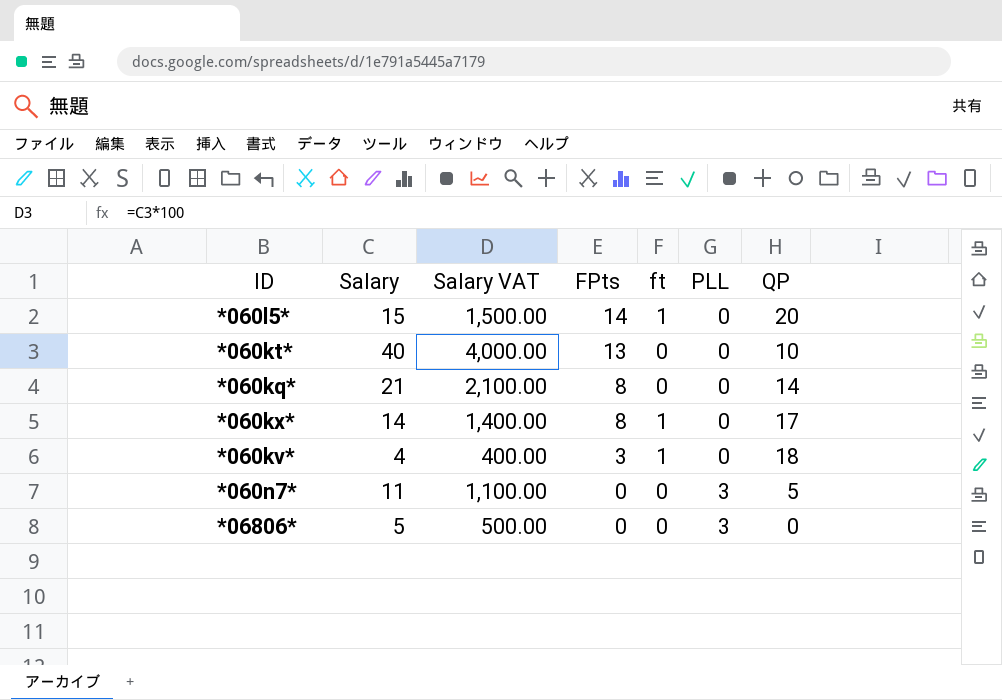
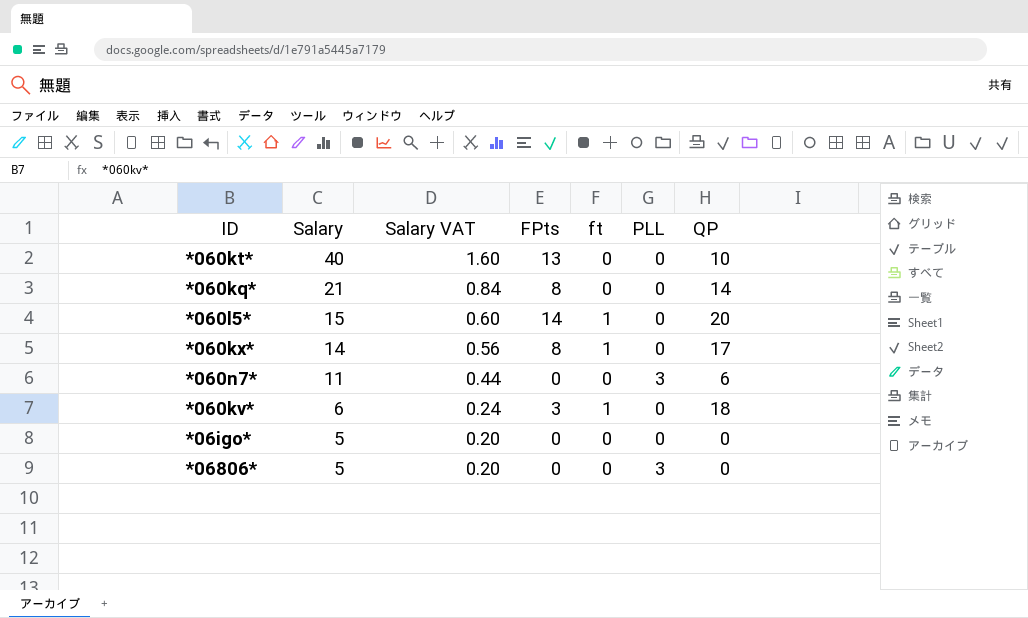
row order: FPts descending -> Salary descending
column Salary VAT | formula: [Salary] * 100 -> [Salary] * 0.04
*060n7* | QP: 5 -> 6
*060kv* | Salary: 4 -> 6
row *06igo*: none -> 5 | 0.20 | 0 | 0 | 0 | 0

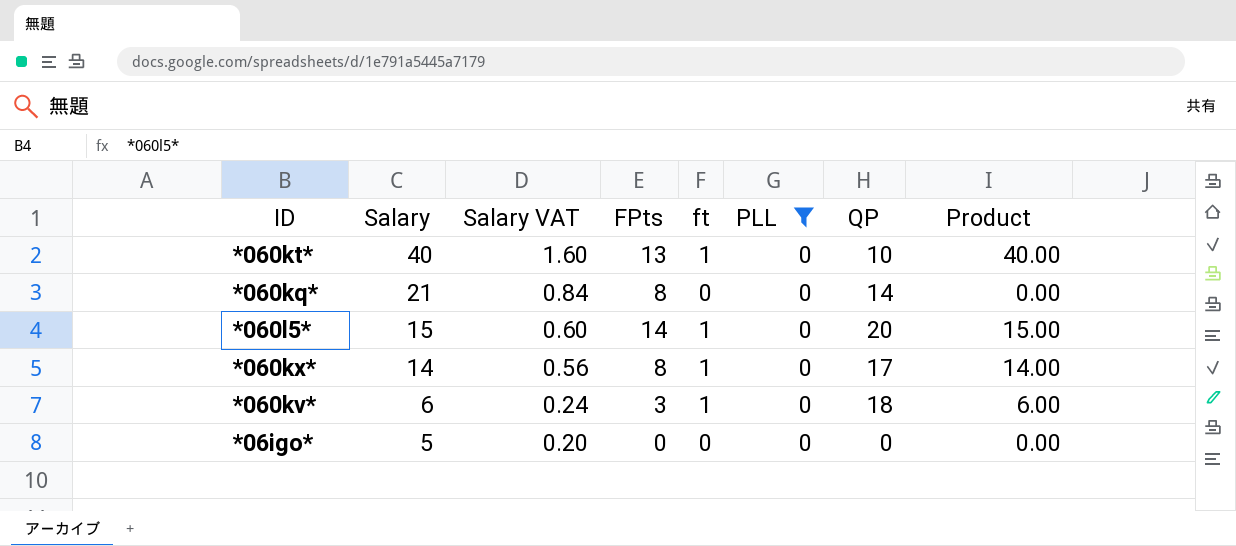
filter: none -> PLL = 0
column Product | formula: none -> [Salary] * [ft]
*060kt* | ft: 0 -> 1

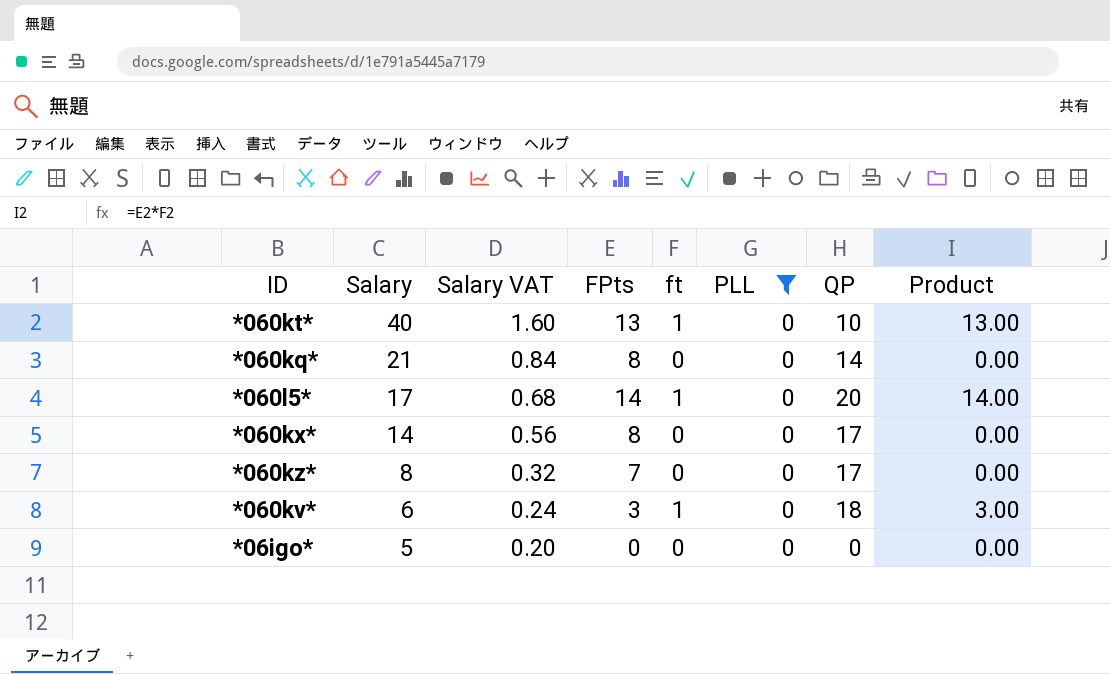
column Product | formula: [Salary] * [ft] -> [FPts] * [ft]
*060l5* | Salary: 15 -> 17
*060l5* | Salary VAT: 0.60 -> 0.68
*060kx* | ft: 1 -> 0
row *060kz*: none -> 8 | 0.32 | 7 | 0 | 0 | 17 | 0.00

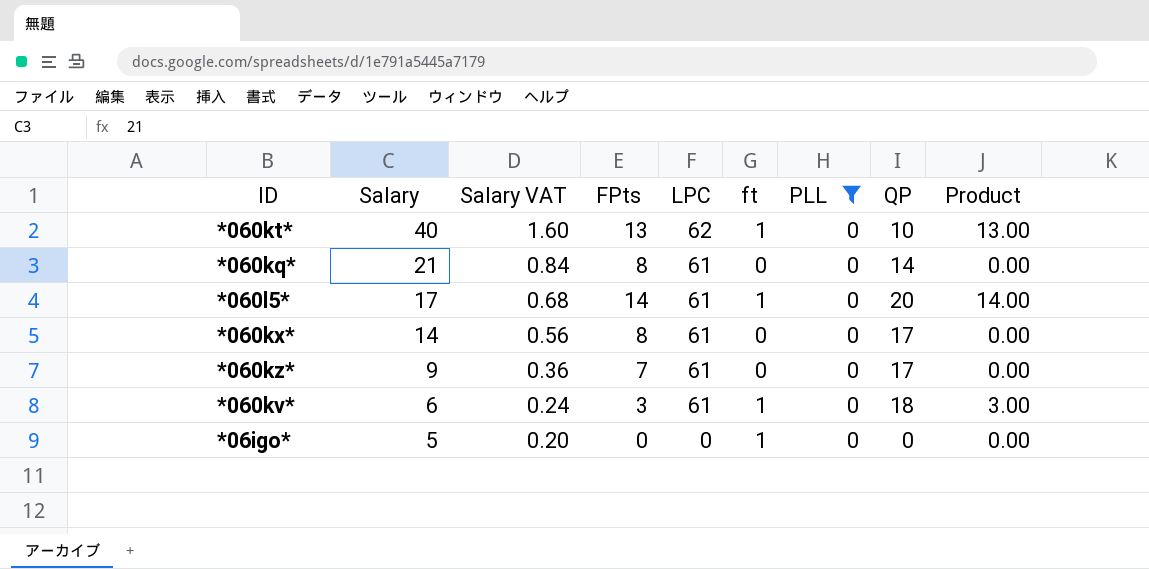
column LPC | position: none -> 5
*060kz* | Salary: 8 -> 9
*060kz* | Salary VAT: 0.32 -> 0.36
*06igo* | ft: 0 -> 1

